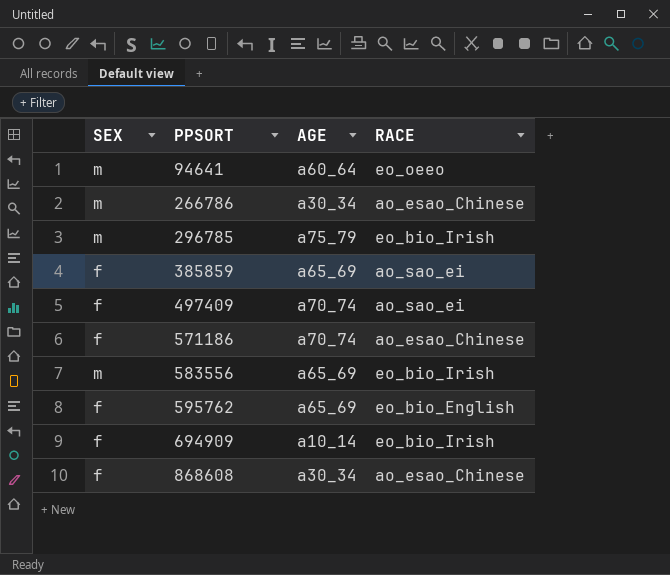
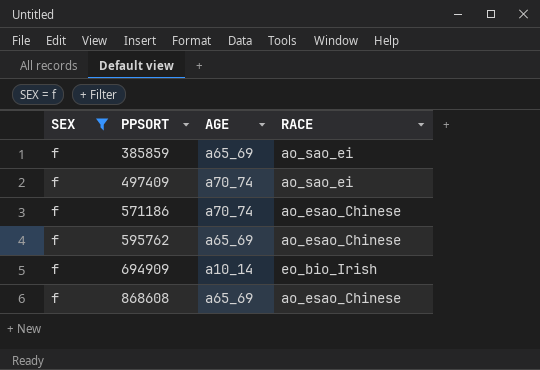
filter: none -> SEX = f
595762 | RACE: eo_bio_English -> ao_esao_Chinese
868608 | AGE: a30_34 -> a65_69

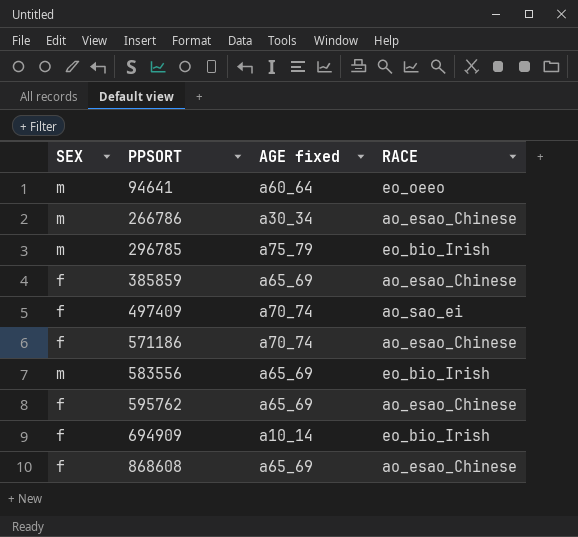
filter: SEX = f -> none
column name: AGE -> AGE fixed
385859 | RACE: ao_sao_ei -> ao_esao_Chinese

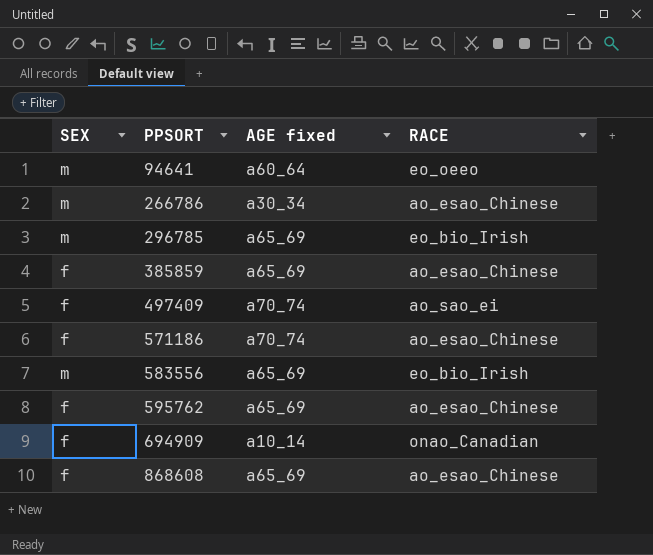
296785 | AGE fixed: a75_79 -> a65_69
694909 | RACE: eo_bio_Irish -> onao_Canadian

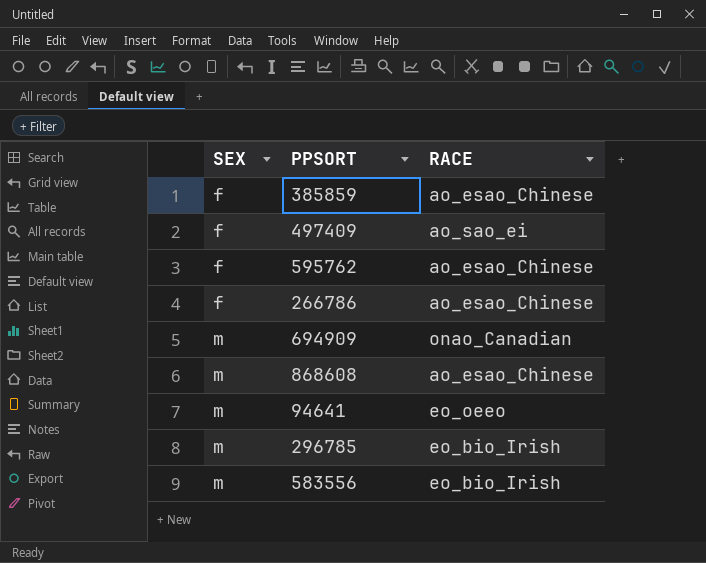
row order: PPSORT ascending -> SEX ascending
column AGE fixed | position: 3 -> none
row 571186: f | a70_74 | ao_esao_Chinese -> none
266786 | SEX: m -> f
694909 | SEX: f -> m
868608 | SEX: f -> m

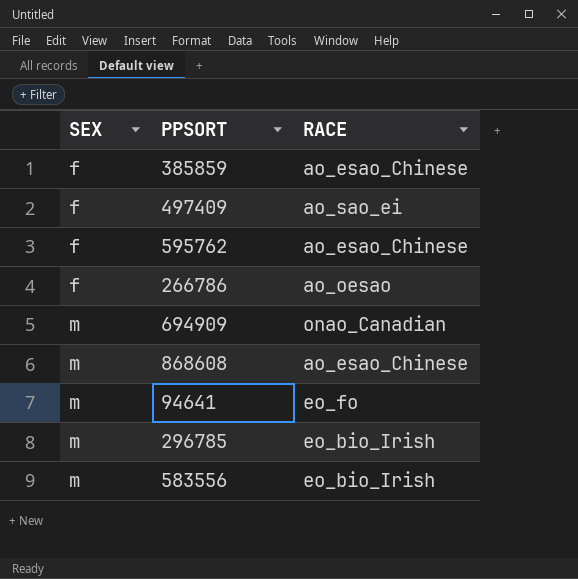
266786 | RACE: ao_esao_Chinese -> ao_oesao
94641 | RACE: eo_oeeo -> eo_fo

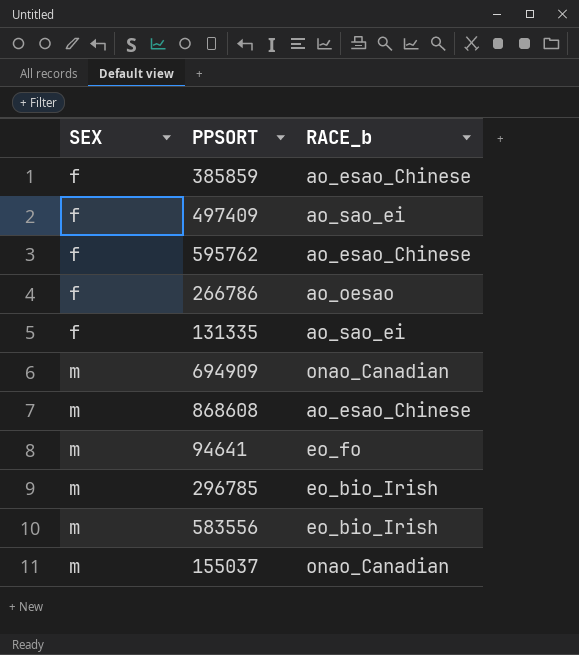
column name: RACE -> RACE_b
row 131335: none -> f | ao_sao_ei
row 155037: none -> m | onao_Canadian

